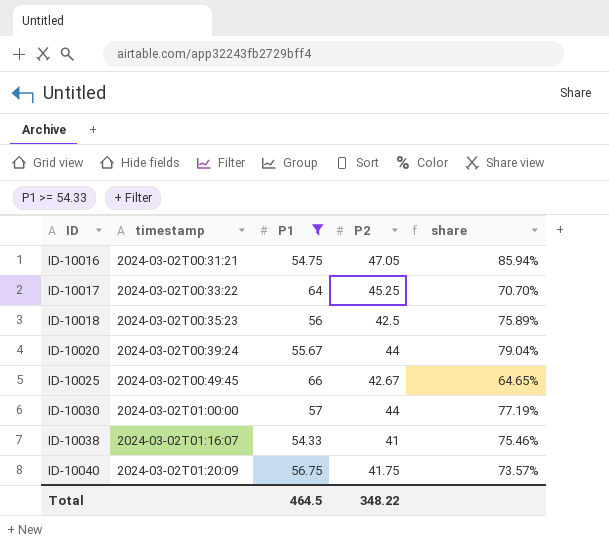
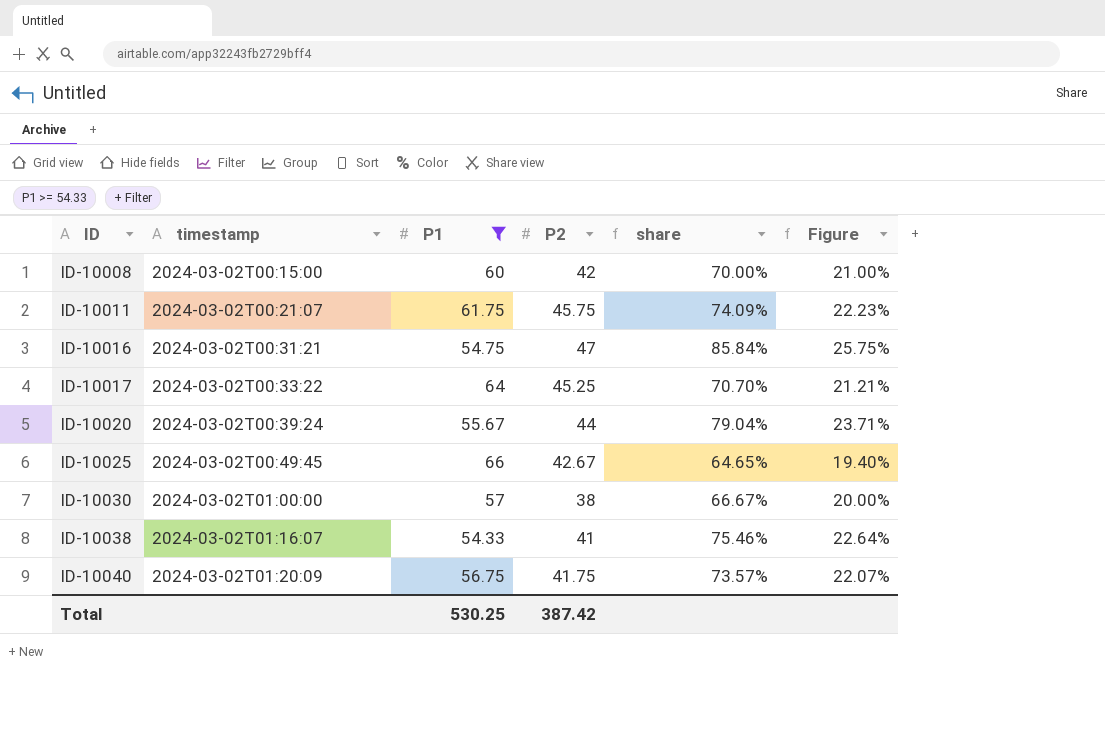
column Figure | formula: none -> [share] * 0.3
row ID-10018: 2024-03-02T00:35:23 | 56 | 42.5 | 75.89% -> none
row ID-10008: none -> 2024-03-02T00:15:00 | 60 | 42 | 70.00% | 21.00%
row ID-10011: none -> 2024-03-02T00:21:07 | 61.75 | 45.75 | 74.09% | 22.23%
ID-10016 | P2: 47.05 -> 47
ID-10016 | share: 85.94% -> 85.84%
ID-10030 | P2: 44 -> 38
ID-10030 | share: 77.19% -> 66.67%
Total | P1: 464.5 -> 530.25
Total | P2: 348.22 -> 387.42

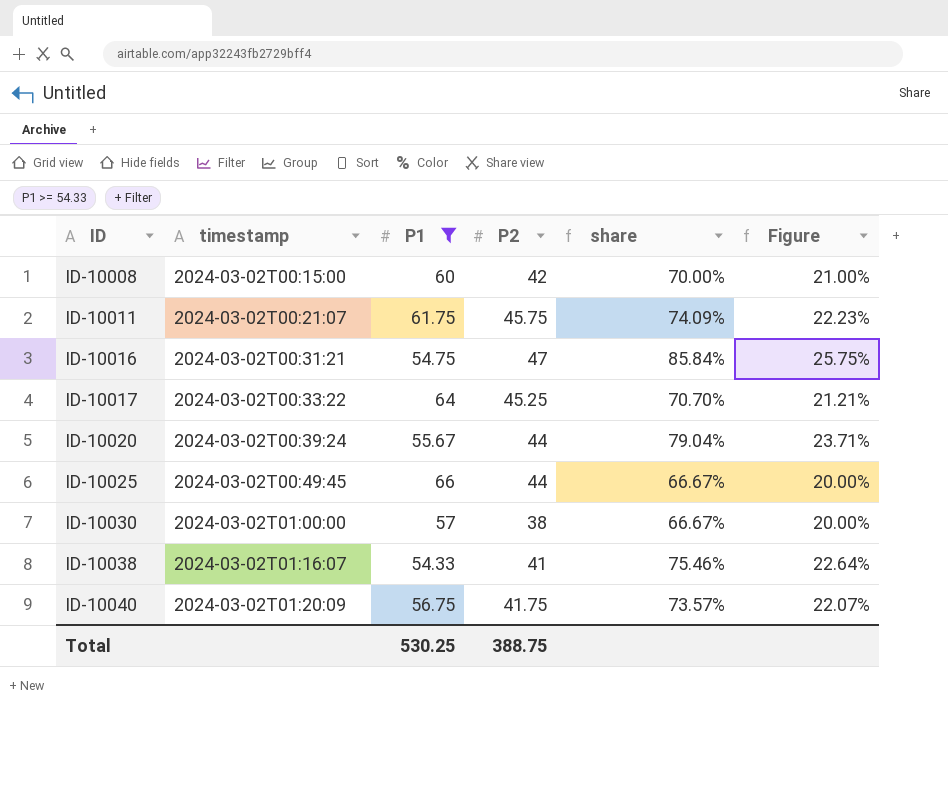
ID-10025 | P2: 42.67 -> 44
ID-10025 | share: 64.65% -> 66.67%
ID-10025 | Figure: 19.40% -> 20.00%
Total | P2: 387.42 -> 388.75

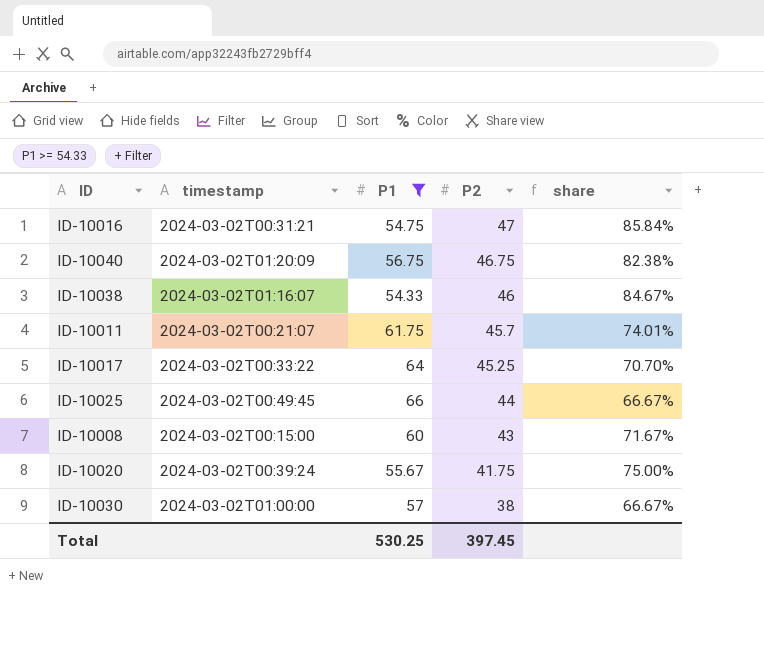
row order: ID ascending -> P2 descending
column Figure | formula: [share] * 0.3 -> none
ID-10040 | P2: 41.75 -> 46.75
ID-10040 | share: 73.57% -> 82.38%
ID-10038 | P2: 41 -> 46
ID-10038 | share: 75.46% -> 84.67%
ID-10011 | P2: 45.75 -> 45.7
ID-10011 | share: 74.09% -> 74.01%
ID-10008 | P2: 42 -> 43
ID-10008 | share: 70.00% -> 71.67%
ID-10020 | P2: 44 -> 41.75
ID-10020 | share: 79.04% -> 75.00%
Total | P2: 388.75 -> 397.45

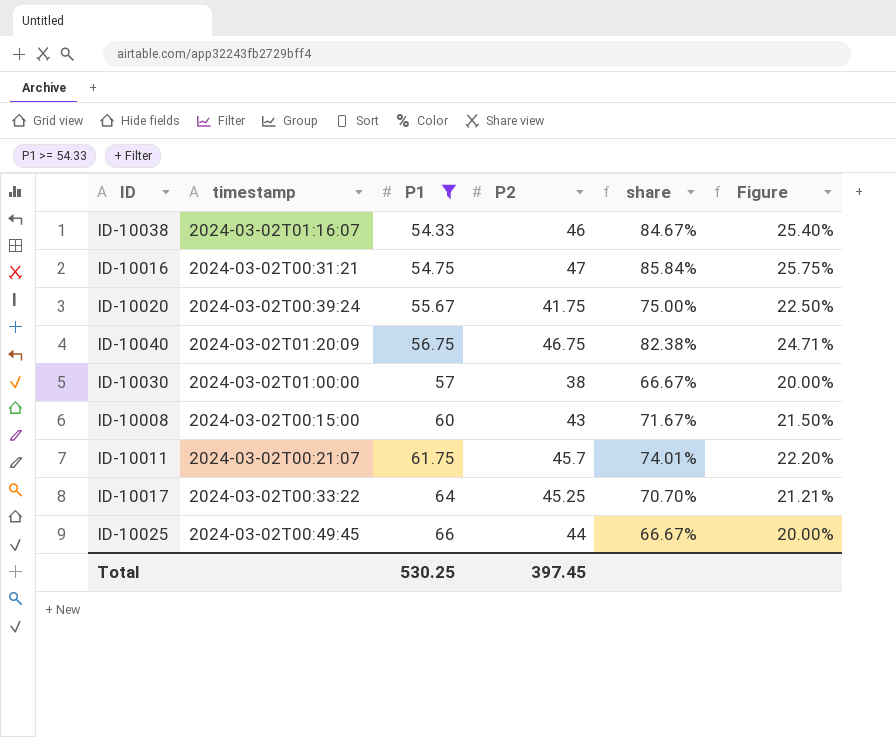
row order: P2 descending -> P1 ascending
column Figure | formula: none -> [share] * 0.3

